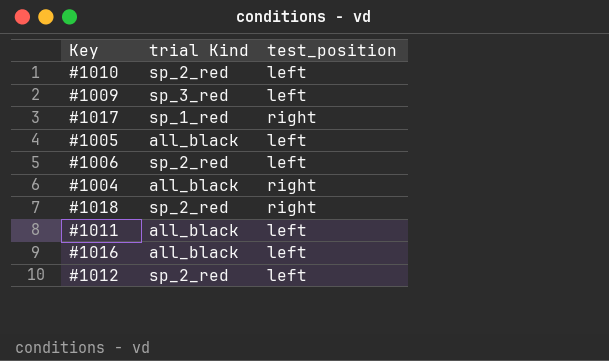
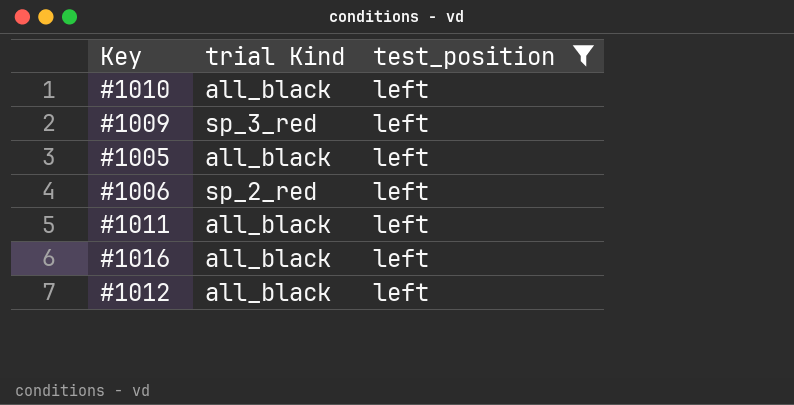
filter: none -> test_position = left
#1010 | trial Kind: sp_2_red -> all_black
#1012 | trial Kind: sp_2_red -> all_black

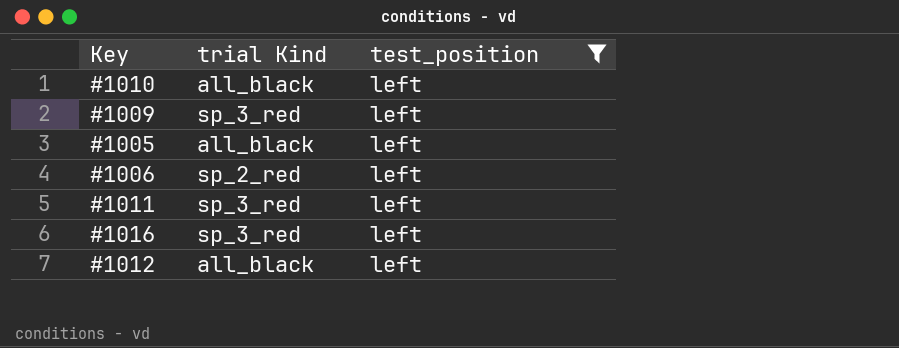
#1011 | trial Kind: all_black -> sp_3_red
#1016 | trial Kind: all_black -> sp_3_red

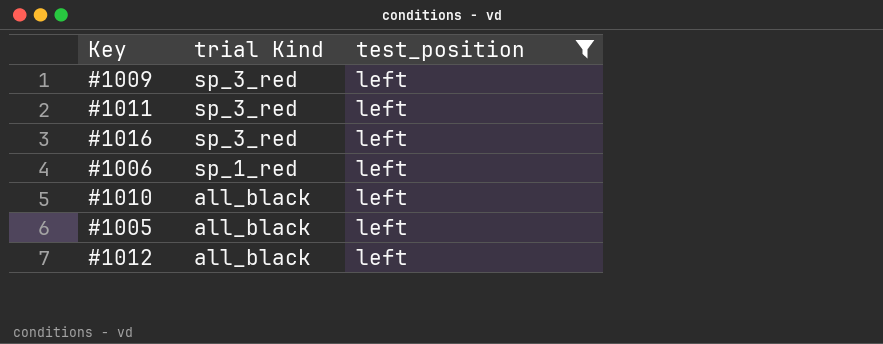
row order: none -> trial Kind descending
#1006 | trial Kind: sp_2_red -> sp_1_red

